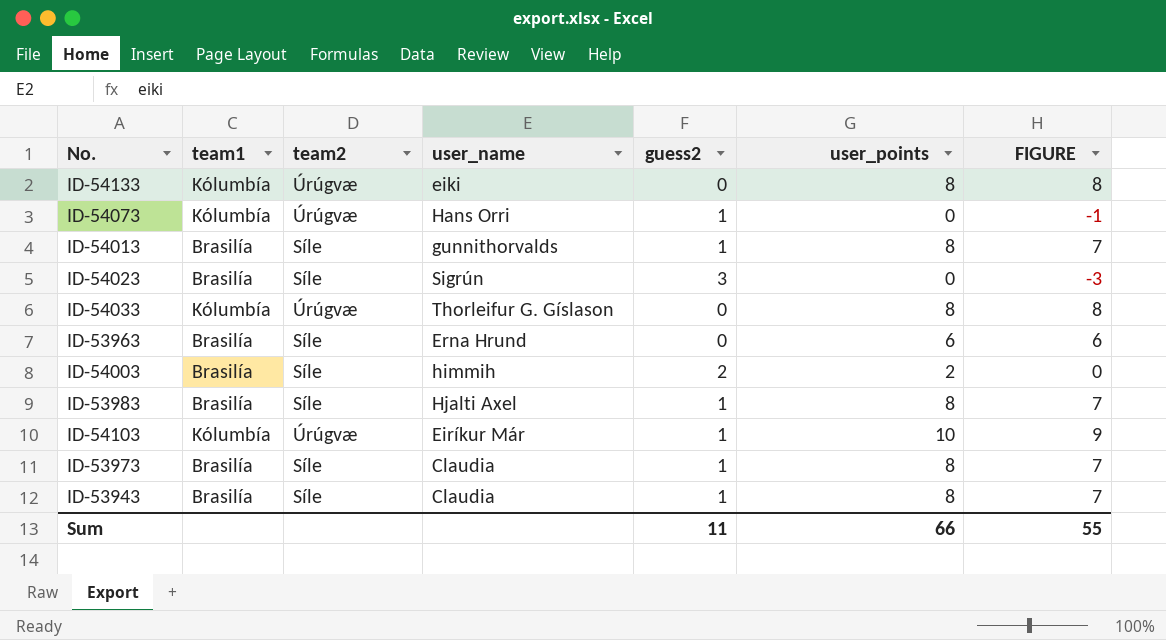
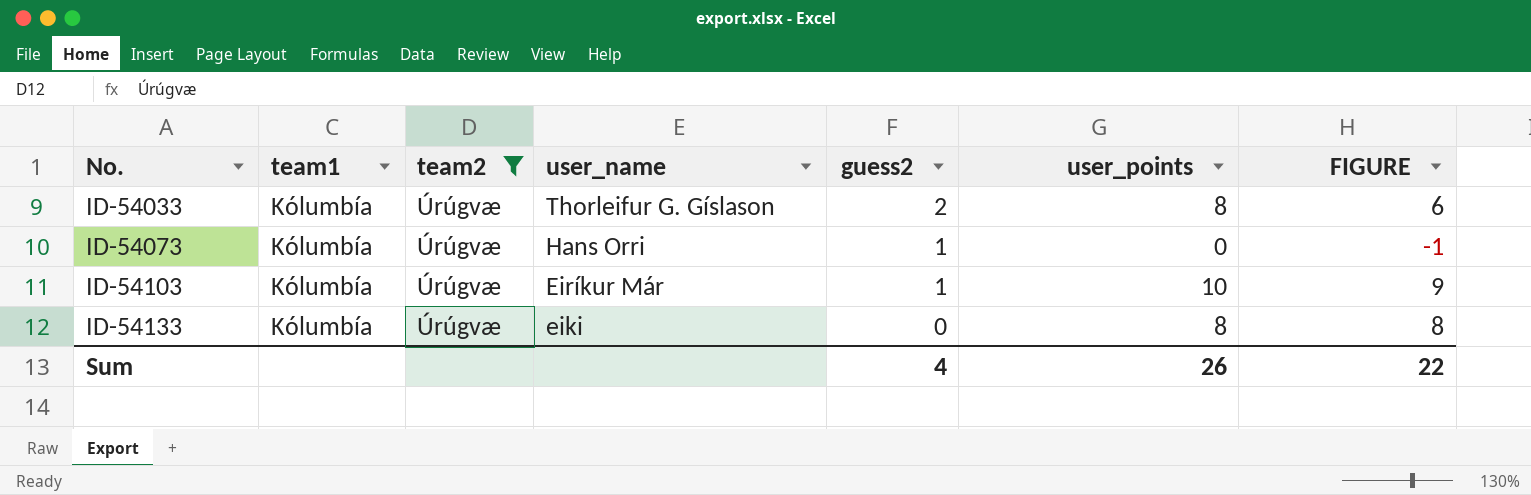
filter: none -> team2 = Úrúgvæ
row order: none -> No. ascending
ID-54033 | guess2: 0 -> 2
ID-54033 | FIGURE: 8 -> 6
Sum | guess2: 11 -> 4
Sum | user_points: 66 -> 26
Sum | FIGURE: 55 -> 22

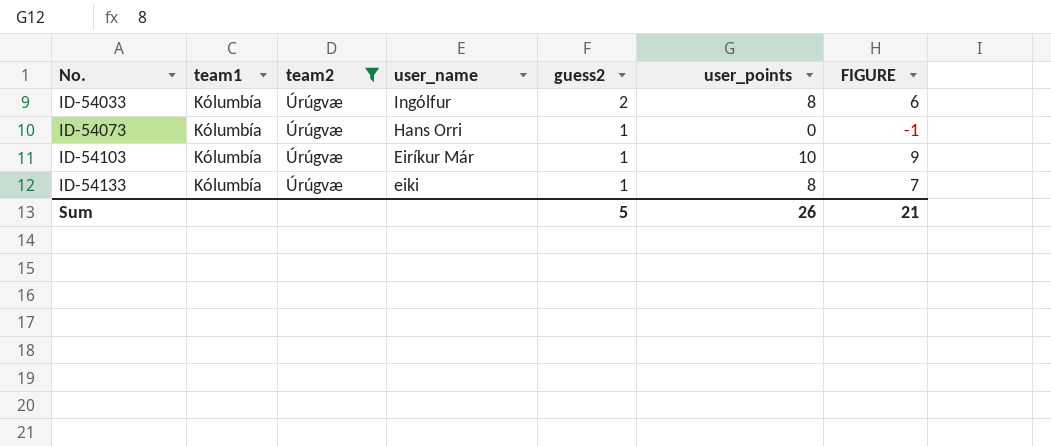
ID-54033 | user_name: Thorleifur G. Gíslason -> Ingólfur
ID-54133 | guess2: 0 -> 1
ID-54133 | FIGURE: 8 -> 7
Sum | guess2: 4 -> 5
Sum | FIGURE: 22 -> 21

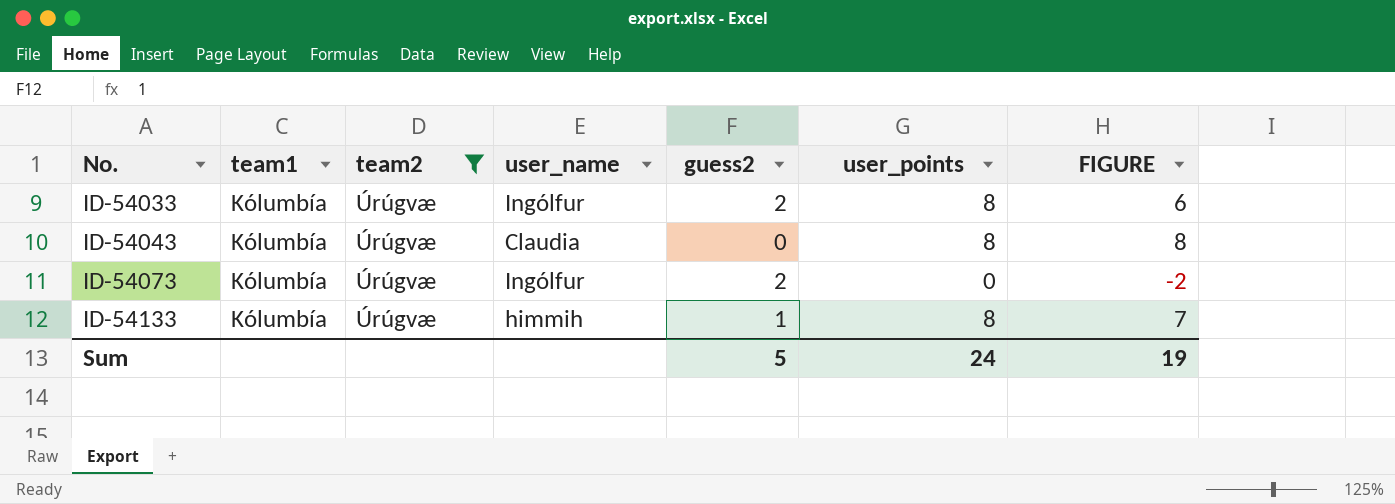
row ID-54103: Kólumbía | Úrúgvæ | Eiríkur Már | 1 | 10 | 9 -> none
row ID-54043: none -> Kólumbía | Úrúgvæ | Claudia | 0 | 8 | 8
ID-54073 | user_name: Hans Orri -> Ingólfur
ID-54073 | guess2: 1 -> 2
ID-54073 | FIGURE: -1 -> -2
ID-54133 | user_name: eiki -> himmih
Sum | user_points: 26 -> 24
Sum | FIGURE: 21 -> 19

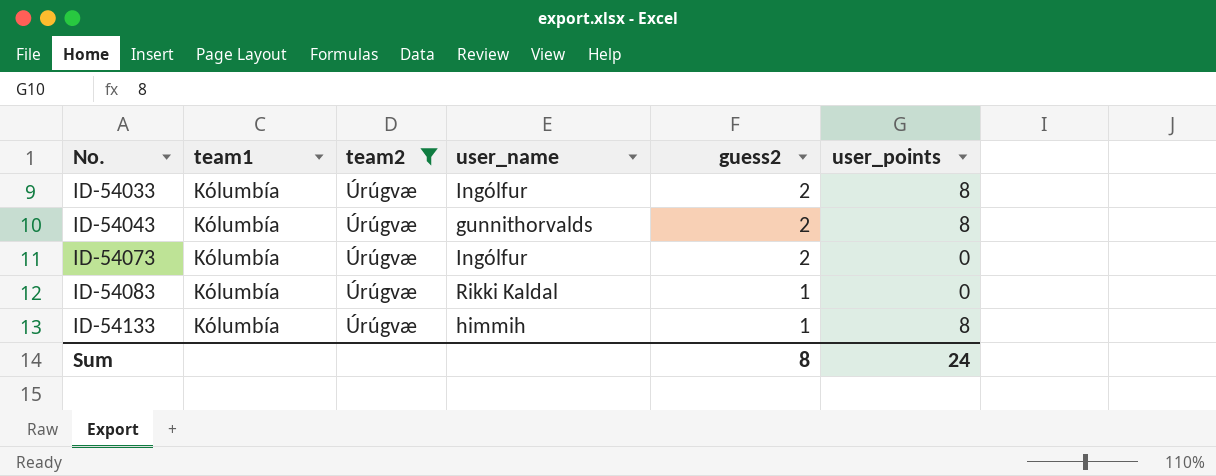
column FIGURE | formula: [user_points] - [guess2] -> none
ID-54043 | user_name: Claudia -> gunnithorvalds
ID-54043 | guess2: 0 -> 2
row ID-54083: none -> Kólumbía | Úrúgvæ | Rikki Kaldal | 1 | 0
Sum | guess2: 5 -> 8

